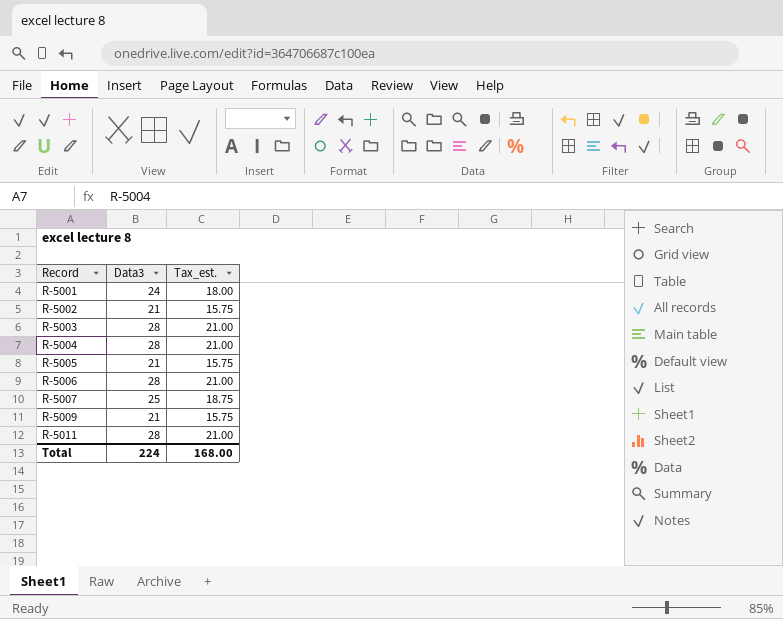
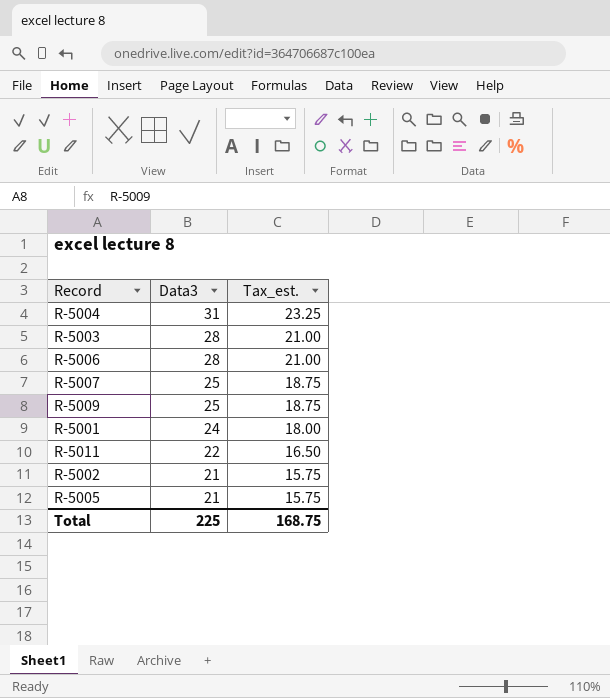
row order: Record ascending -> Data3 descending
R-5004 | Data3: 28 -> 31
R-5004 | Tax_est.: 21.00 -> 23.25
R-5009 | Data3: 21 -> 25
R-5009 | Tax_est.: 15.75 -> 18.75
R-5011 | Data3: 28 -> 22
R-5011 | Tax_est.: 21.00 -> 16.50
Total | Data3: 224 -> 225
Total | Tax_est.: 168.00 -> 168.75

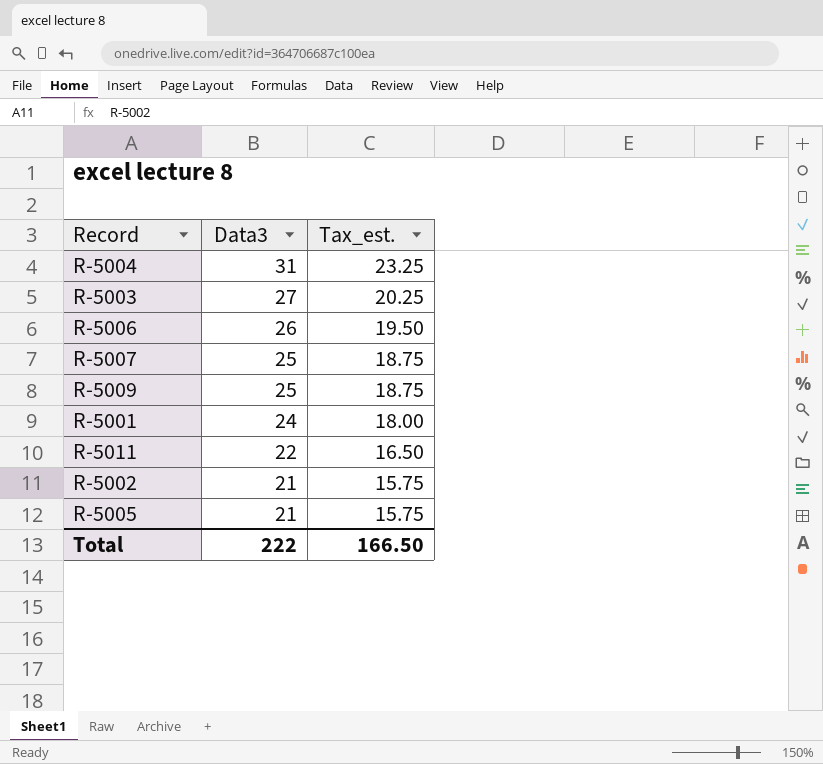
R-5003 | Data3: 28 -> 27
R-5003 | Tax_est.: 21.00 -> 20.25
R-5006 | Data3: 28 -> 26
R-5006 | Tax_est.: 21.00 -> 19.50
Total | Data3: 225 -> 222
Total | Tax_est.: 168.75 -> 166.50

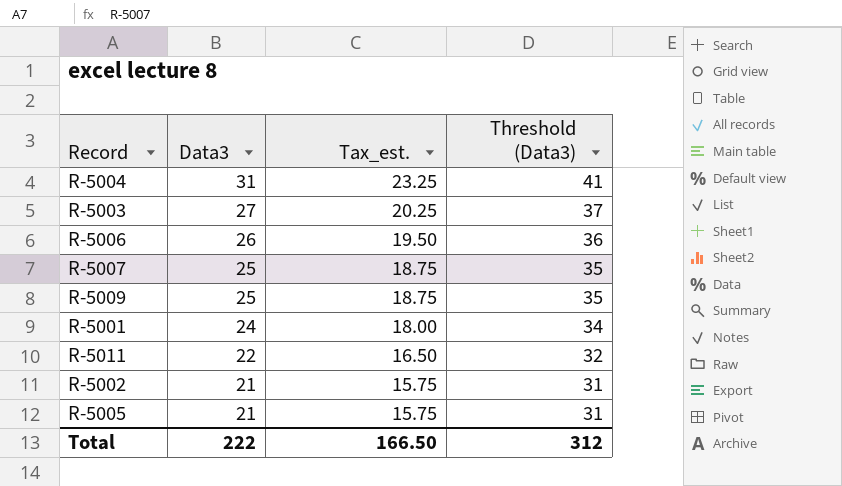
column Threshold (Data3) | formula: none -> [Data3] + 10

